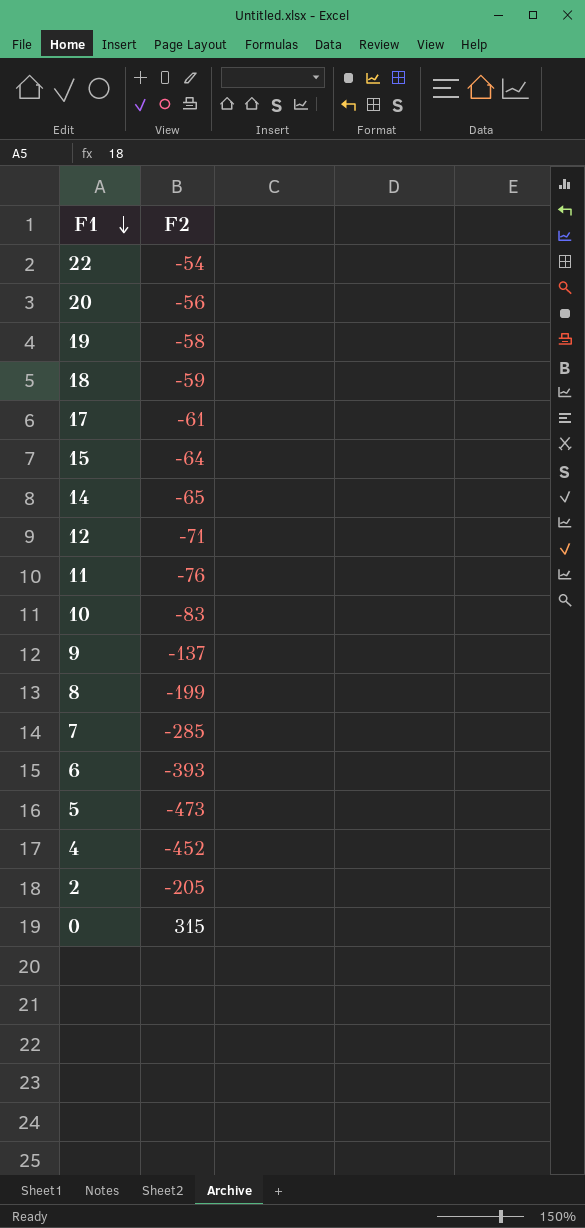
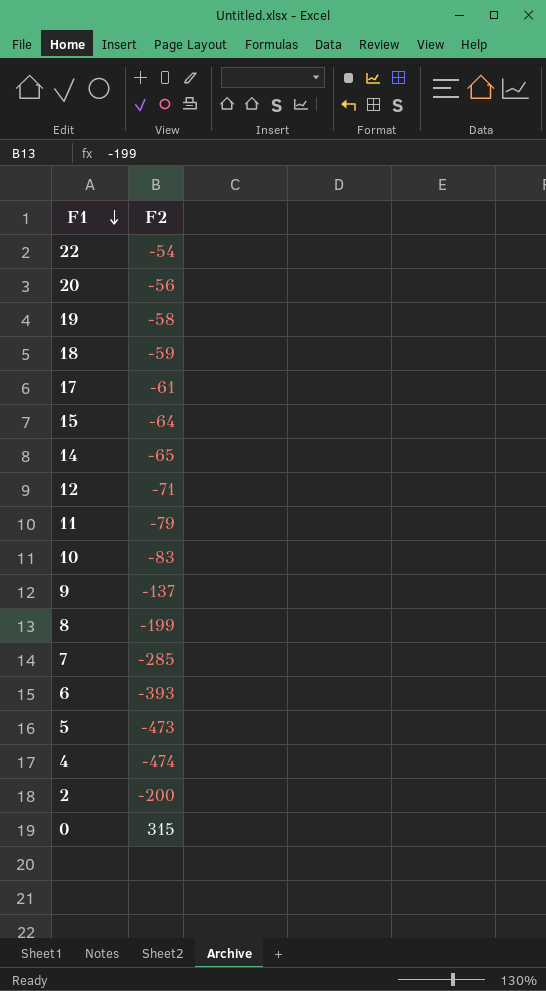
11 | F2: -76 -> -79
4 | F2: -452 -> -474
2 | F2: -205 -> -200

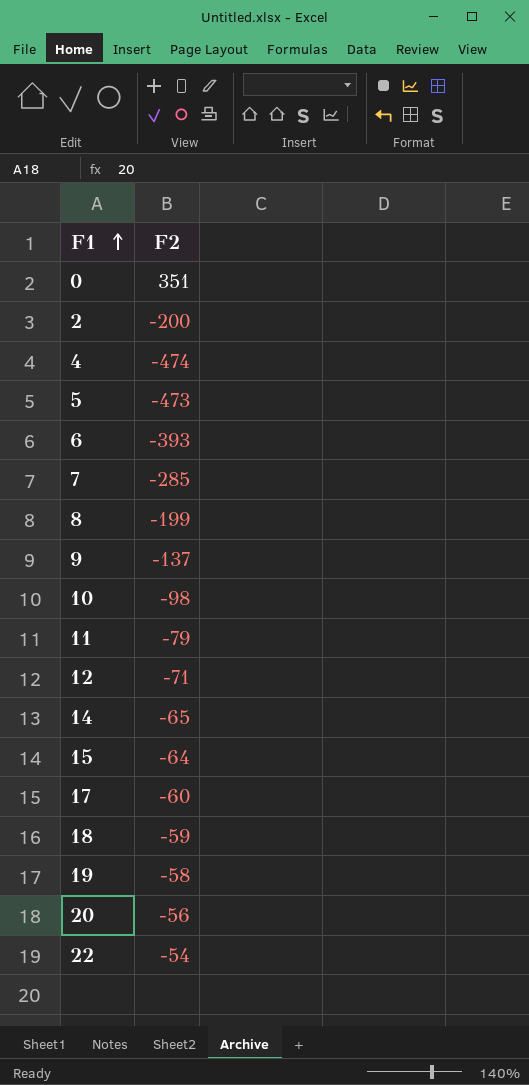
row order: F1 descending -> F1 ascending
0 | F2: 315 -> 351
10 | F2: -83 -> -98
17 | F2: -61 -> -60

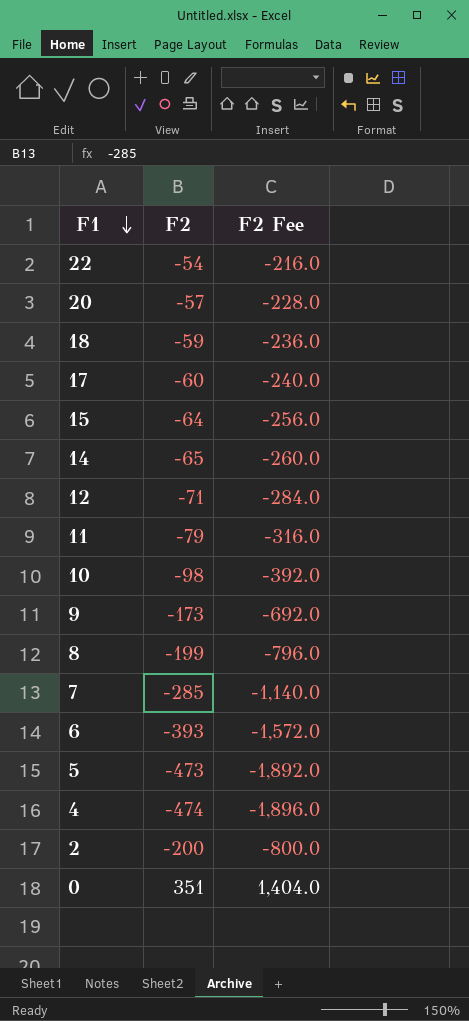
row order: F1 ascending -> F1 descending
column F2 Fee | formula: none -> [F2] * 4
row 19: -58 -> none
20 | F2: -56 -> -57
9 | F2: -137 -> -173

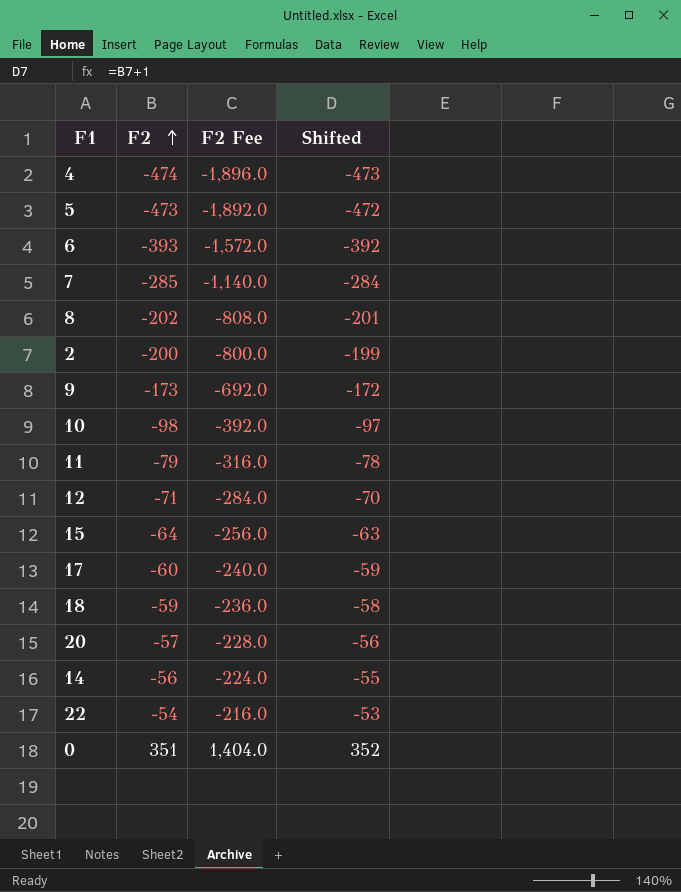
row order: F1 descending -> F2 ascending
column Shifted | formula: none -> [F2] + 1
8 | F2: -199 -> -202
8 | F2 Fee: -796.0 -> -808.0
14 | F2: -65 -> -56
14 | F2 Fee: -260.0 -> -224.0

